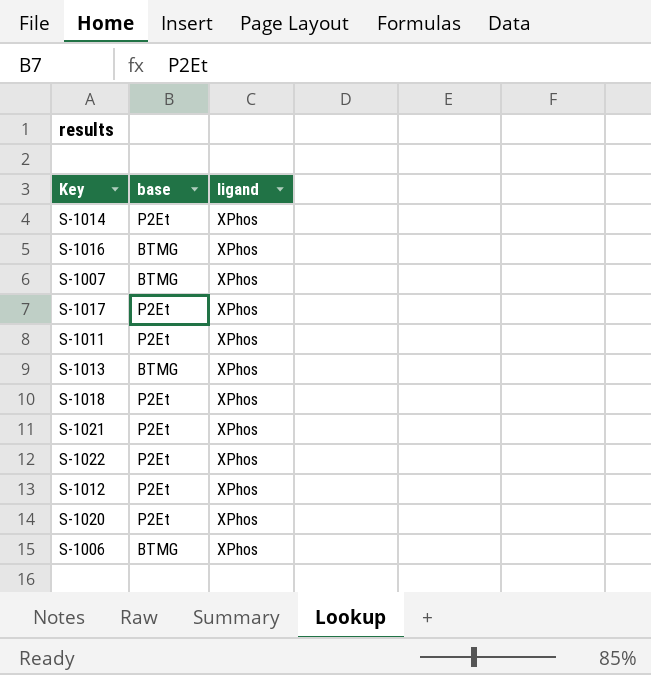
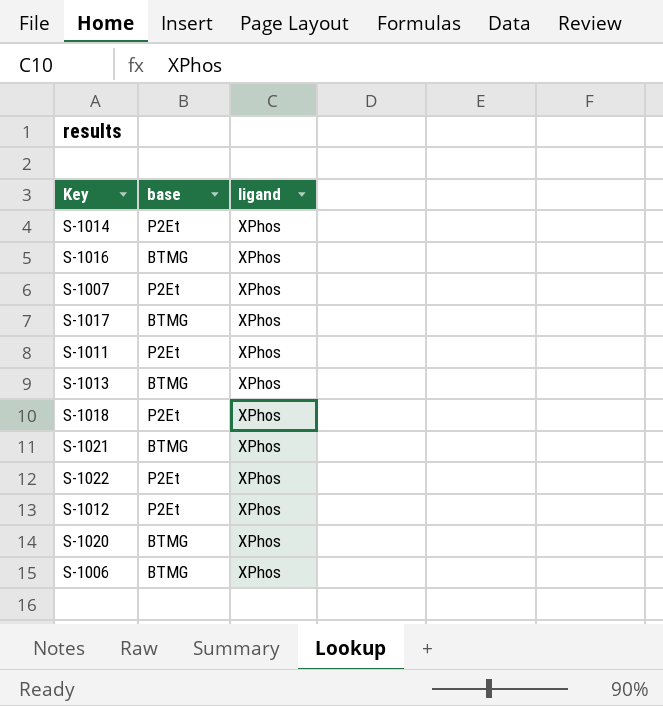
S-1007 | base: BTMG -> P2Et
S-1017 | base: P2Et -> BTMG
S-1021 | base: P2Et -> BTMG
S-1020 | base: P2Et -> BTMG

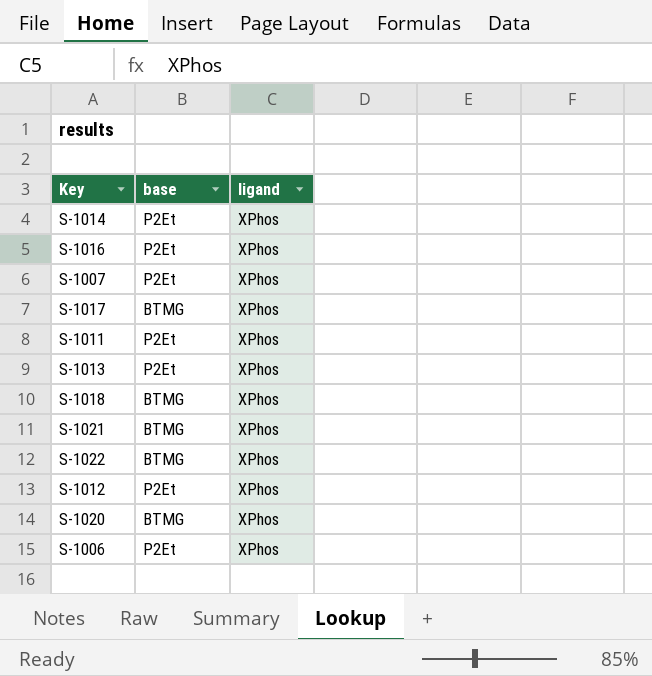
S-1016 | base: BTMG -> P2Et
S-1013 | base: BTMG -> P2Et
S-1018 | base: P2Et -> BTMG
S-1022 | base: P2Et -> BTMG
S-1006 | base: BTMG -> P2Et

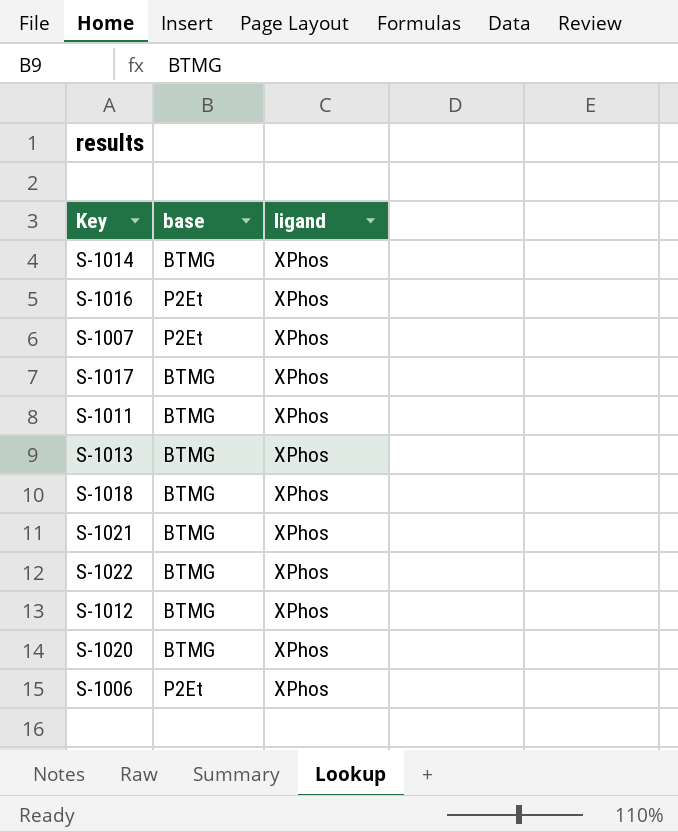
S-1014 | base: P2Et -> BTMG
S-1011 | base: P2Et -> BTMG
S-1013 | base: P2Et -> BTMG
S-1012 | base: P2Et -> BTMG

